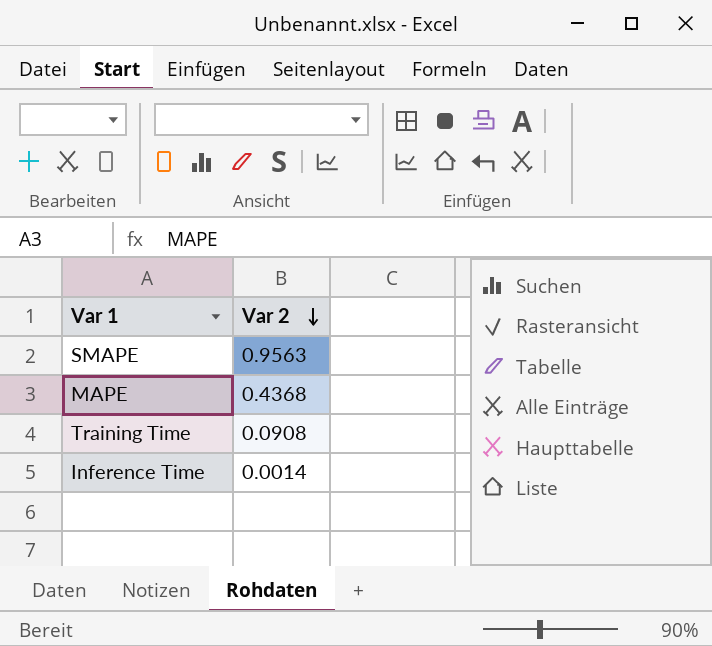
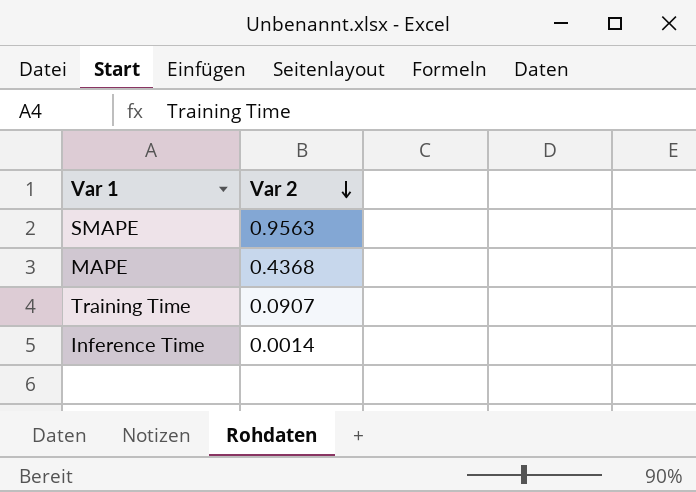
Training Time | Var 2: 0.0908 -> 0.0907

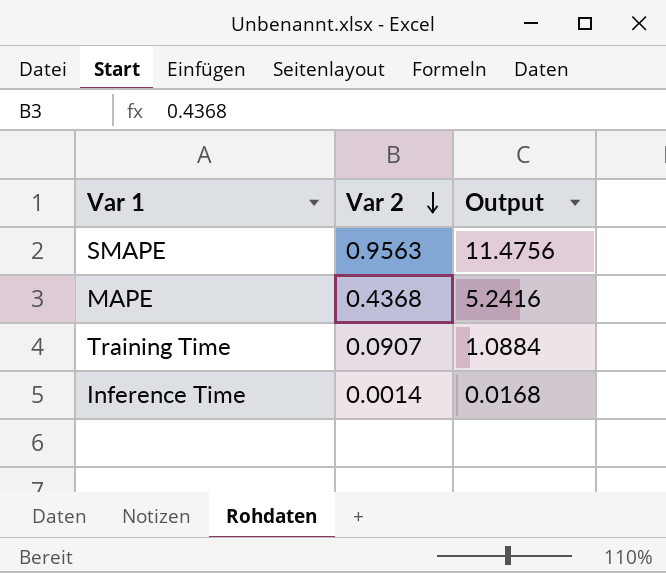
column Output | formula: none -> [Var 2] * 12

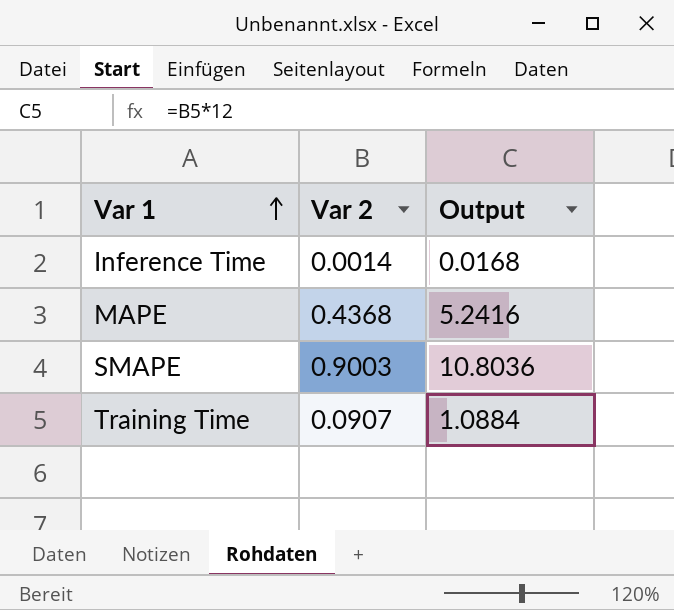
row order: Var 2 descending -> Var 1 ascending
SMAPE | Var 2: 0.9563 -> 0.9003
SMAPE | Output: 11.4756 -> 10.8036

